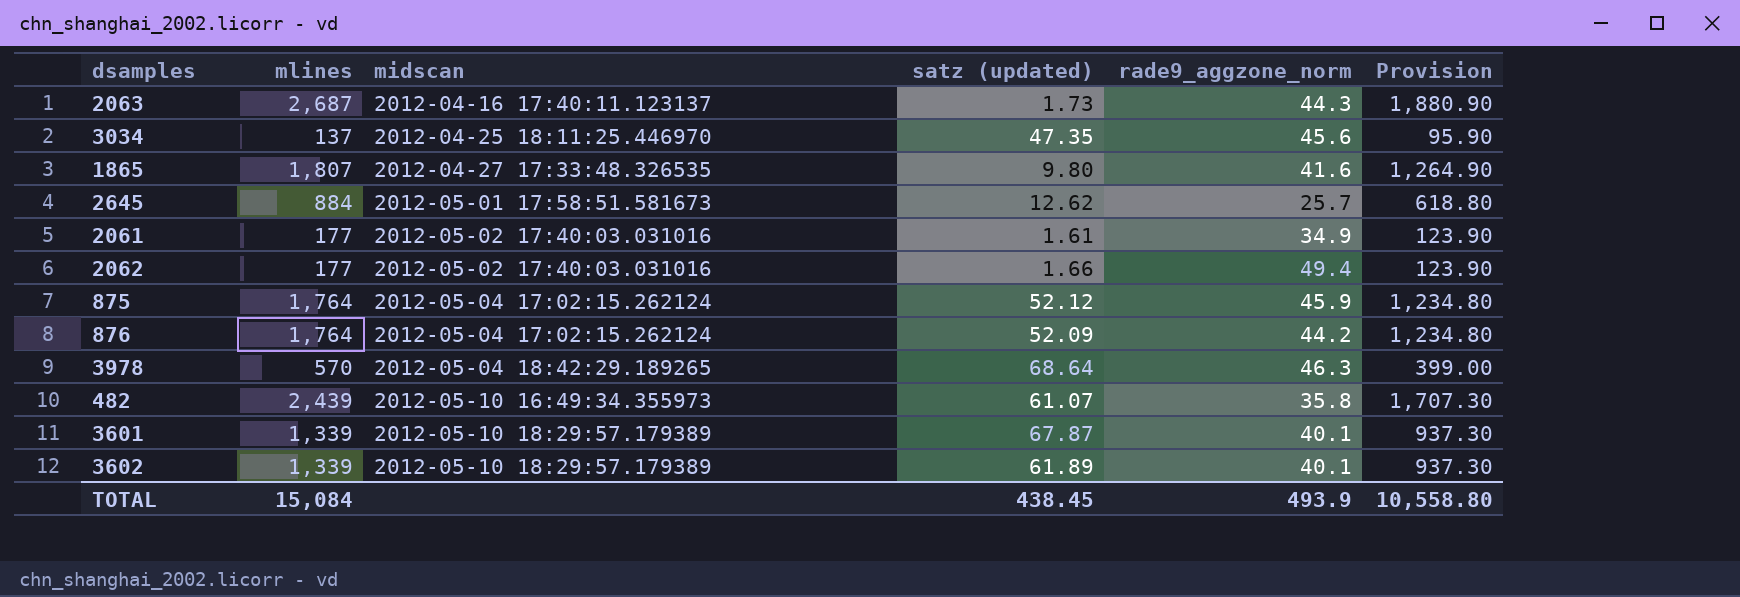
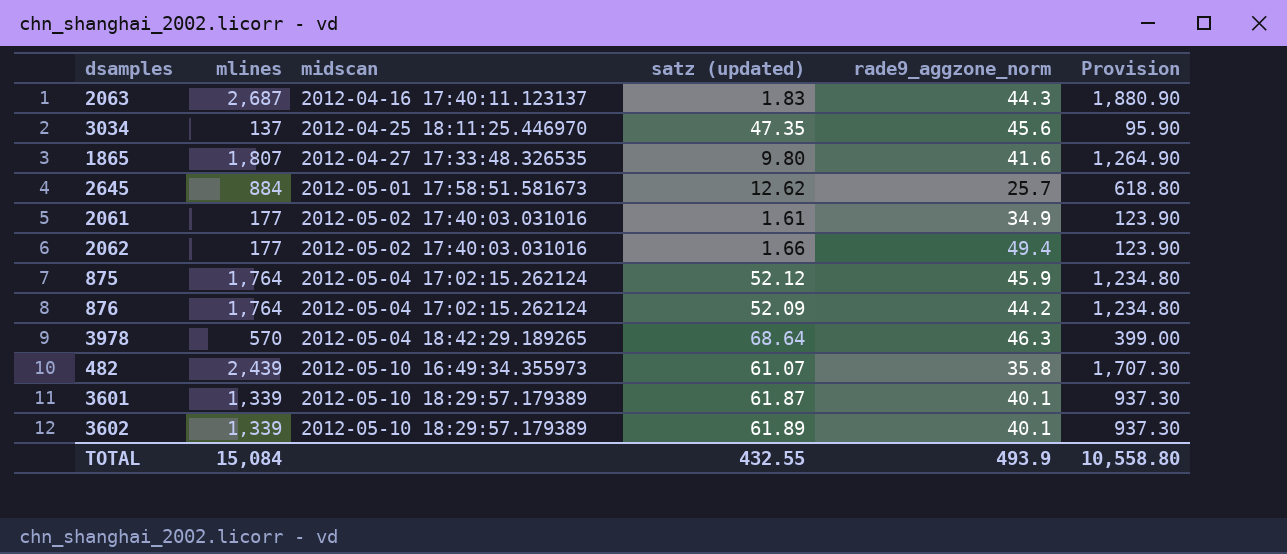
2063 | satz (updated): 1.73 -> 1.83
3601 | satz (updated): 67.87 -> 61.87
TOTAL | satz (updated): 438.45 -> 432.55

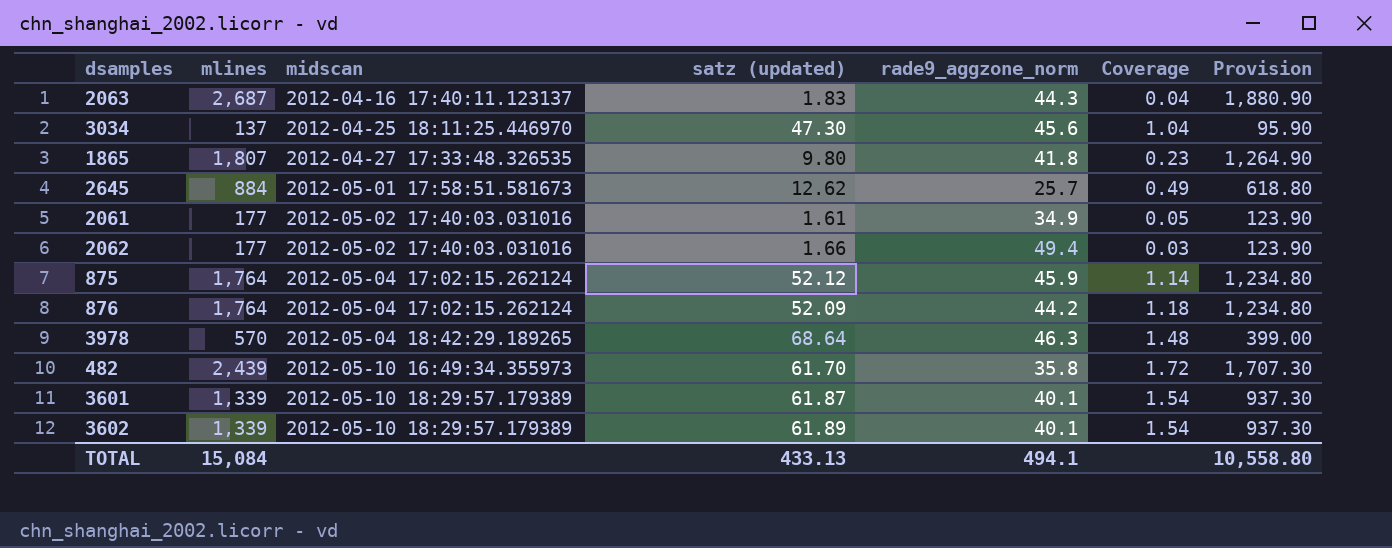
column Coverage | formula: none -> [satz (updated)] / [rade9_aggzone_norm]
3034 | satz (updated): 47.35 -> 47.30
1865 | rade9_aggzone_norm: 41.6 -> 41.8
482 | satz (updated): 61.07 -> 61.70
TOTAL | satz (updated): 432.55 -> 433.13
TOTAL | rade9_aggzone_norm: 493.9 -> 494.1

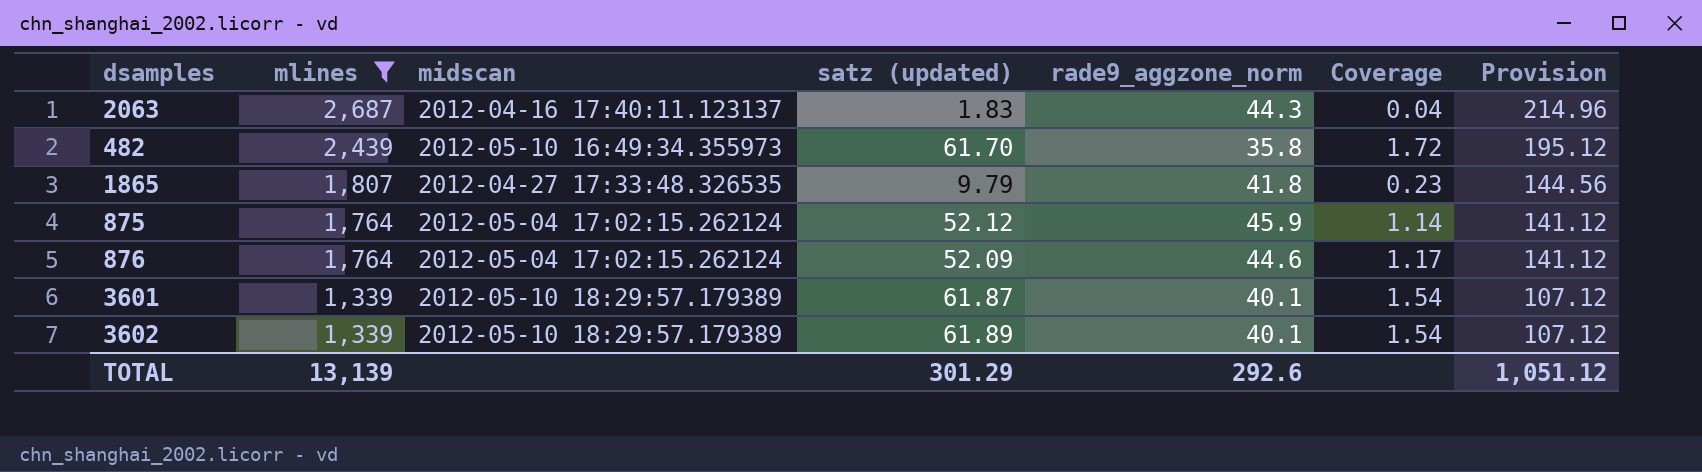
filter: none -> mlines >= 1,339
row order: midscan ascending -> mlines descending
column Provision | formula: [mlines] * 0.7 -> [mlines] * 0.08
1865 | satz (updated): 9.80 -> 9.79
876 | rade9_aggzone_norm: 44.2 -> 44.6
876 | Coverage: 1.18 -> 1.17
TOTAL | mlines: 15,084 -> 13,139
TOTAL | satz (updated): 433.13 -> 301.29
TOTAL | rade9_aggzone_norm: 494.1 -> 292.6
TOTAL | Provision: 10,558.80 -> 1,051.12

